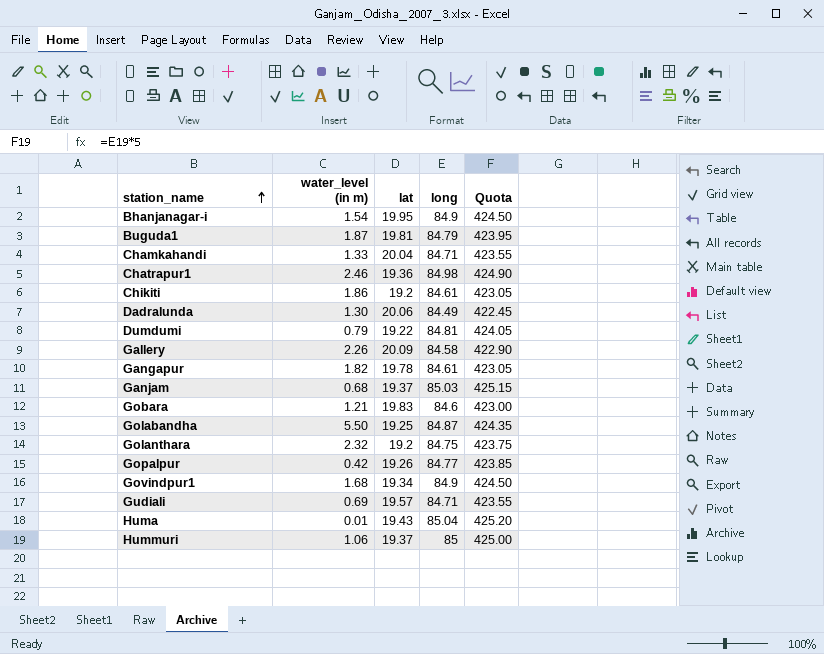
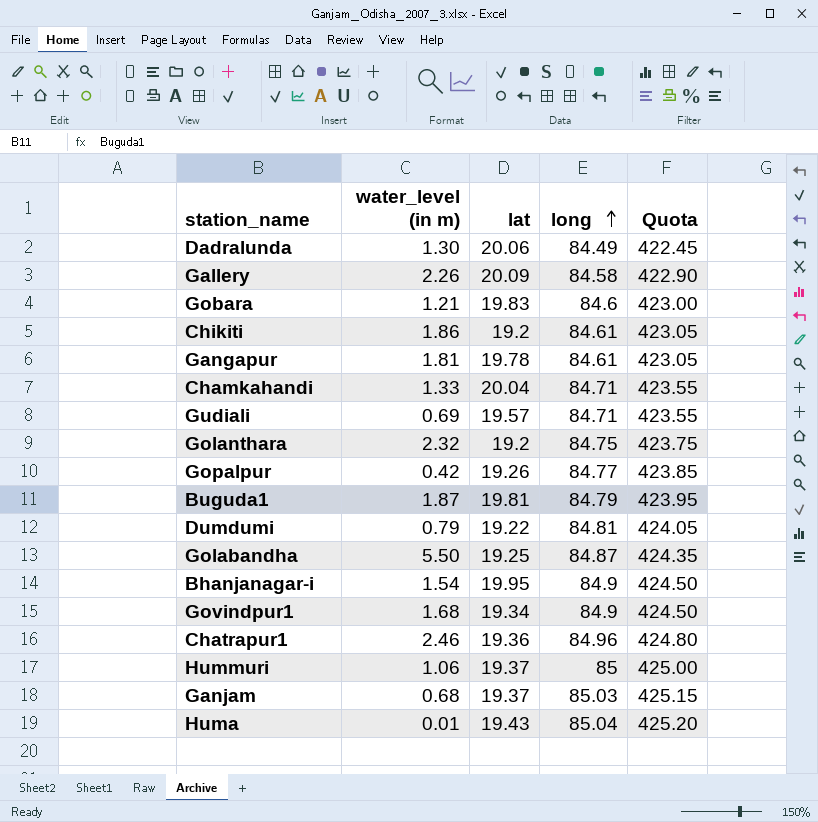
row order: station_name ascending -> long ascending
Gangapur | water_level (in m): 1.82 -> 1.81
Chatrapur1 | long: 84.98 -> 84.96
Chatrapur1 | Quota: 424.90 -> 424.80

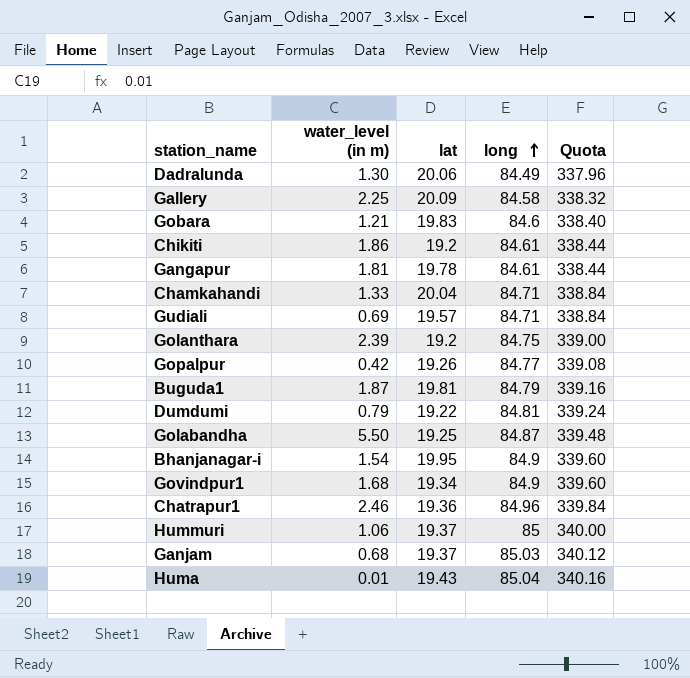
column Quota | formula: [long] * 5 -> [long] * 4
Gallery | water_level (in m): 2.26 -> 2.25
Golanthara | water_level (in m): 2.32 -> 2.39

